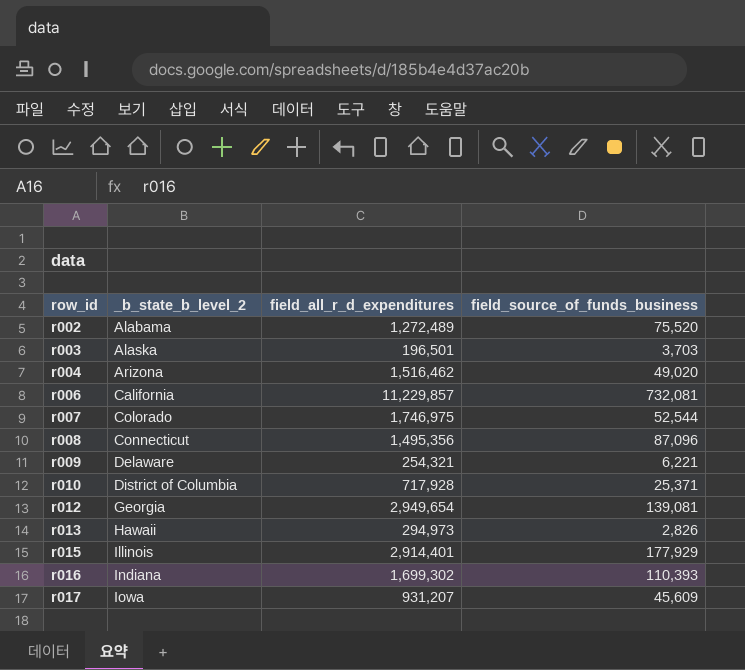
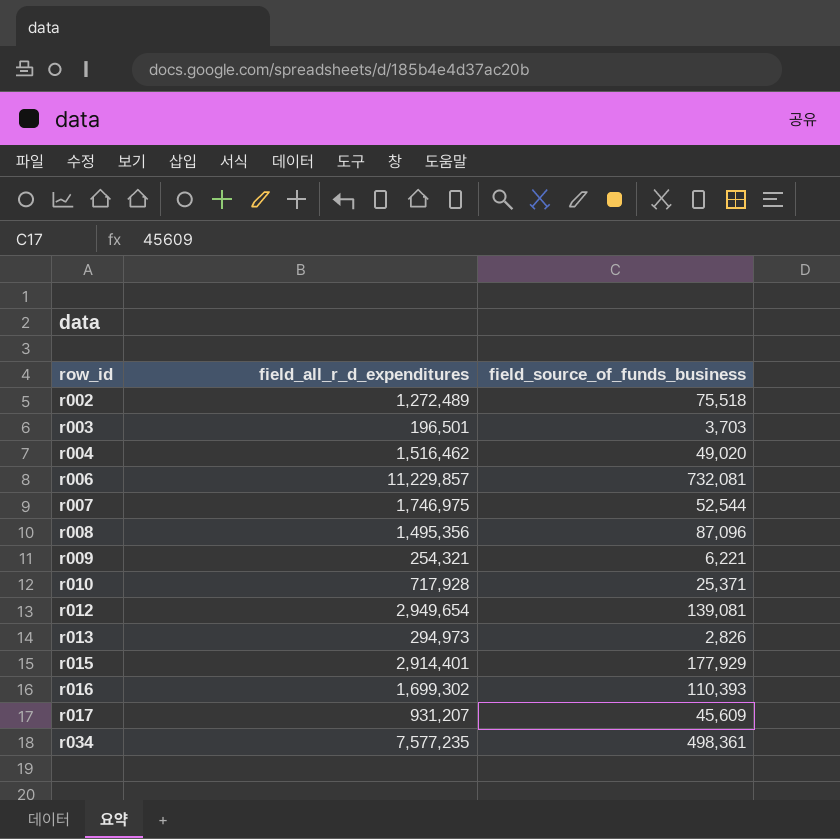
column _b_state_b_level_2 | position: 2 -> none
r002 | field_source_of_funds_business: 75,520 -> 75,518
row r034: none -> 7,577,235 | 498,361

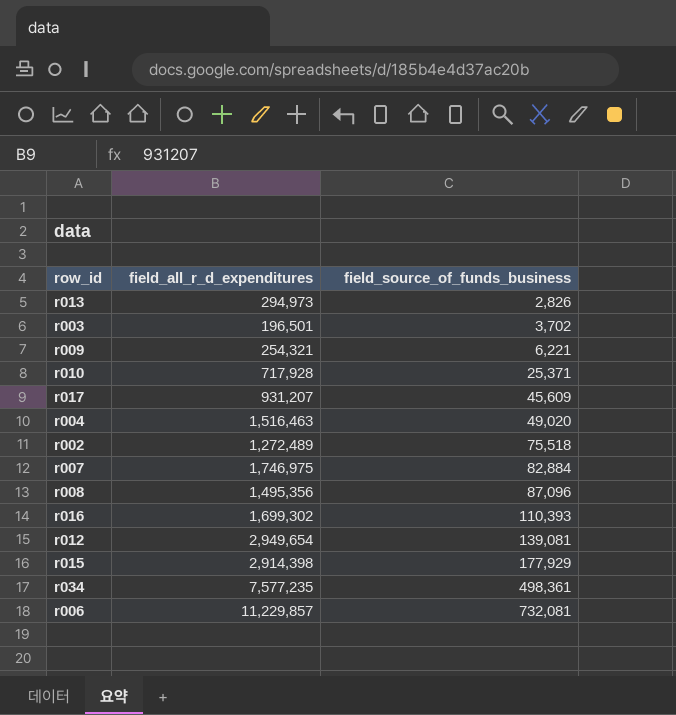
row order: row_id ascending -> field_source_of_funds_business ascending
r003 | field_source_of_funds_business: 3,703 -> 3,702
r004 | field_all_r_d_expenditures: 1,516,462 -> 1,516,463
r007 | field_source_of_funds_business: 52,544 -> 82,884
r015 | field_all_r_d_expenditures: 2,914,401 -> 2,914,398

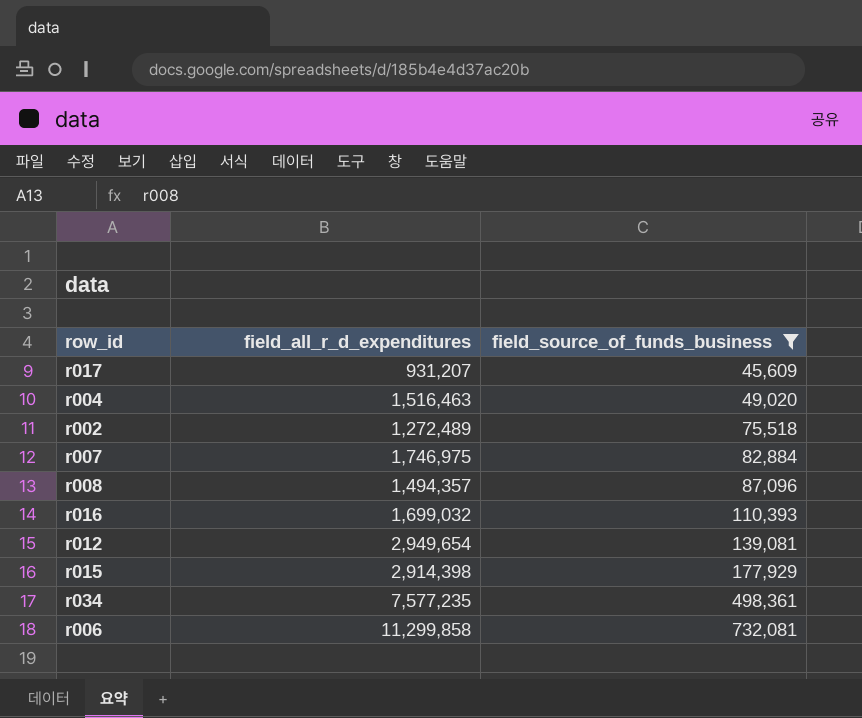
filter: none -> field_source_of_funds_business >= 45,609
r008 | field_all_r_d_expenditures: 1,495,356 -> 1,494,357
r016 | field_all_r_d_expenditures: 1,699,302 -> 1,699,032
r006 | field_all_r_d_expenditures: 11,229,857 -> 11,299,858

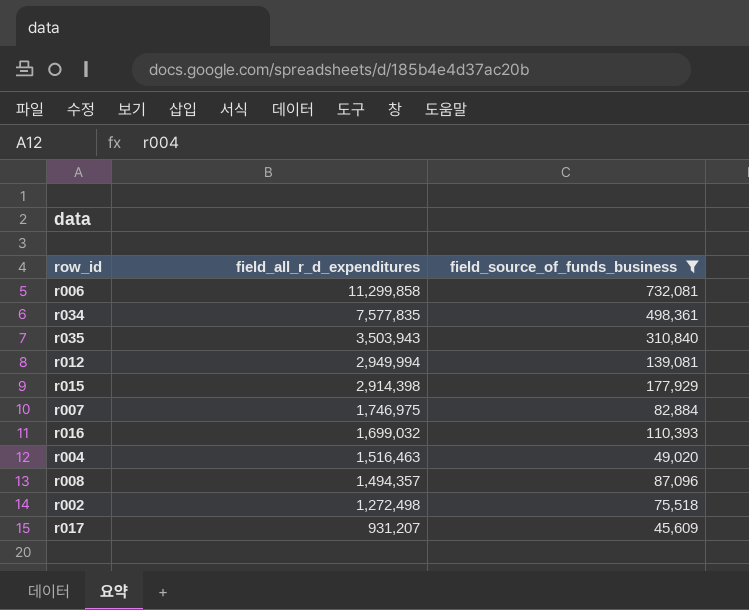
row order: field_source_of_funds_business ascending -> field_all_r_d_expenditures descending
r034 | field_all_r_d_expenditures: 7,577,235 -> 7,577,835
row r035: none -> 3,503,943 | 310,840
r012 | field_all_r_d_expenditures: 2,949,654 -> 2,949,994
r002 | field_all_r_d_expenditures: 1,272,489 -> 1,272,498

